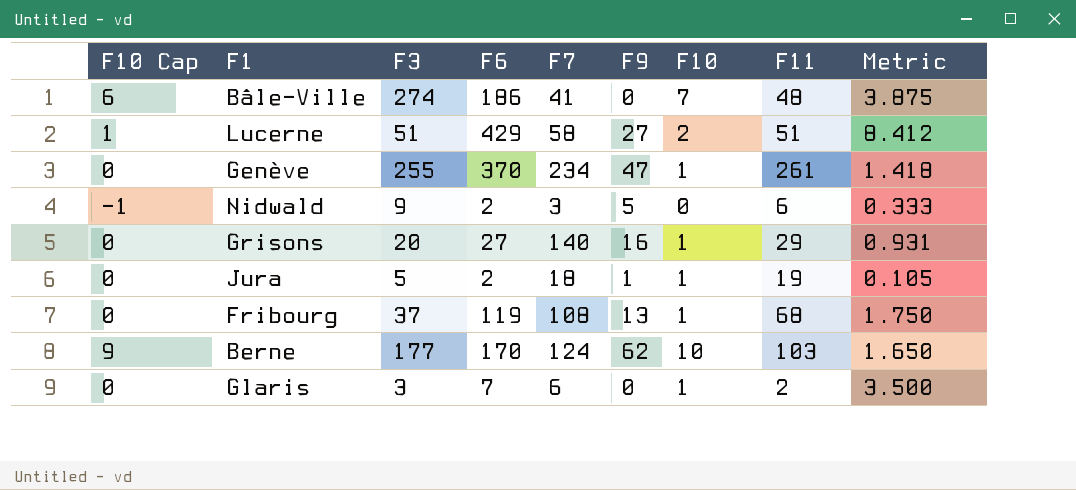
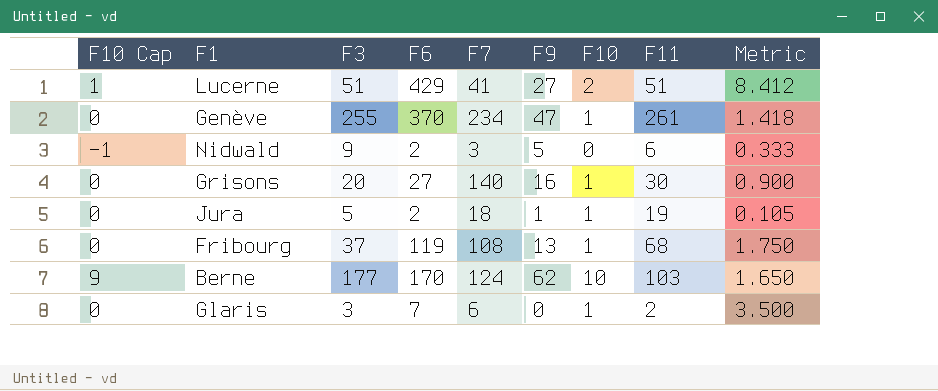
row Bâle-Ville: 6 | 274 | 186 | 41 | 0 | 7 | 48 | 3.875 -> none
Lucerne | F7: 58 -> 41
Grisons | F11: 29 -> 30
Grisons | Metric: 0.931 -> 0.900

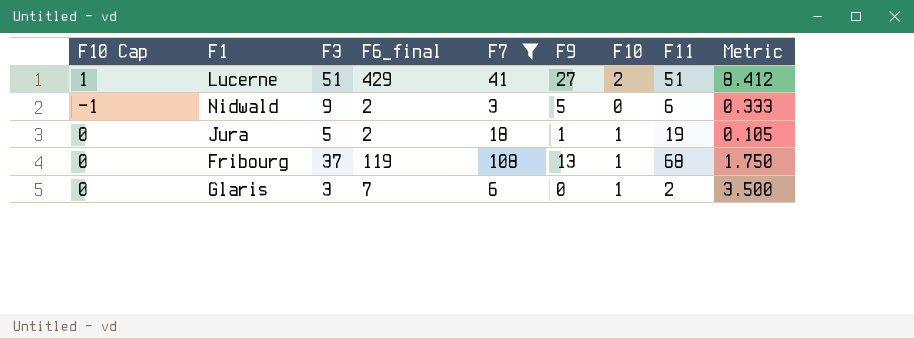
filter: none -> F7 <= 108
column name: F6 -> F6_final

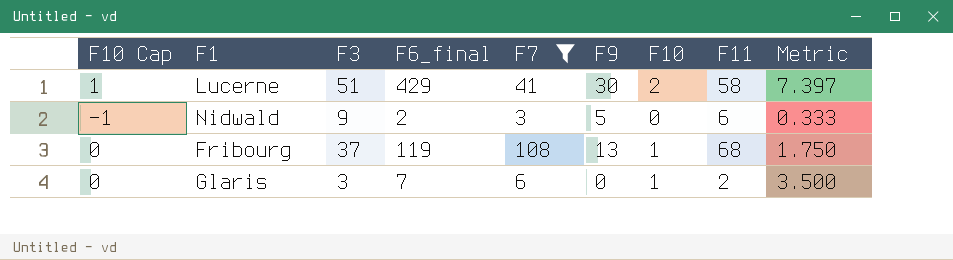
row Jura: 0 | 5 | 2 | 18 | 1 | 1 | 19 | 0.105 -> none
Lucerne | F9: 27 -> 30
Lucerne | F11: 51 -> 58
Lucerne | Metric: 8.412 -> 7.397

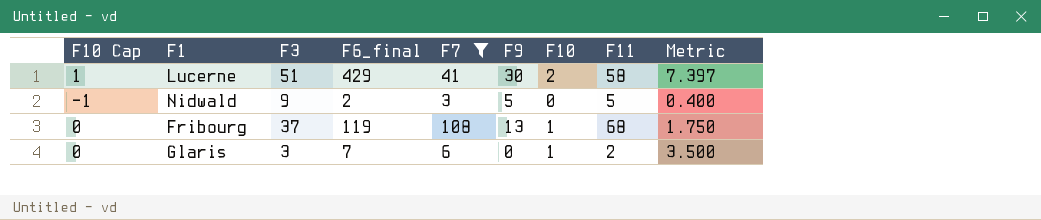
Nidwald | F11: 6 -> 5
Nidwald | Metric: 0.333 -> 0.400

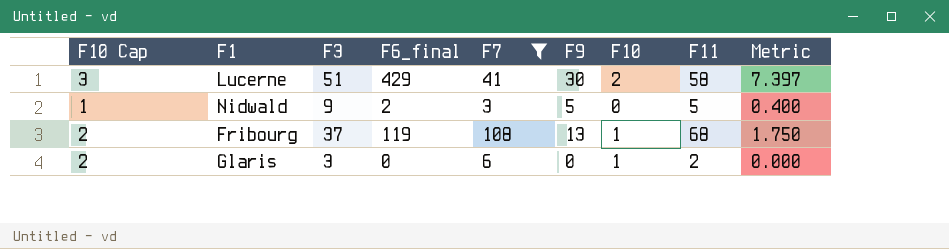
column F10 Cap | formula: [F10] - 1 -> [F10] + 1
Glaris | F6_final: 7 -> 0
Glaris | Metric: 3.500 -> 0.000

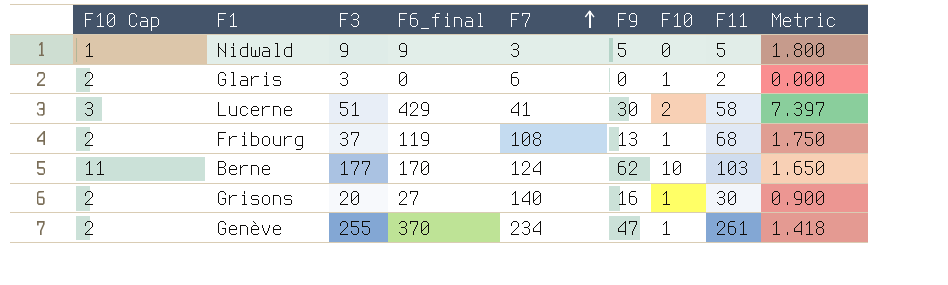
filter: F7 <= 108 -> none
row order: none -> F7 ascending
Nidwald | F6_final: 2 -> 9
Nidwald | Metric: 0.400 -> 1.800

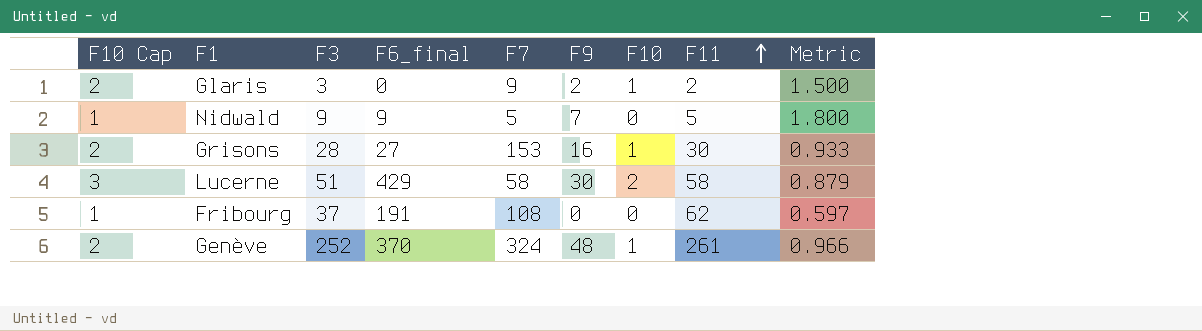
row order: F7 ascending -> F11 ascending
column Metric | formula: [F6_final] / [F11] -> [F3] / [F11]
row Berne: 11 | 177 | 170 | 124 | 62 | 10 | 103 | 1.650 -> none
Glaris | F7: 6 -> 9
Glaris | F9: 0 -> 2
Nidwald | F7: 3 -> 5
Nidwald | F9: 5 -> 7
Grisons | F3: 20 -> 28
Grisons | F7: 140 -> 153
Lucerne | F7: 41 -> 58
Fribourg | F10 Cap: 2 -> 1
Fribourg | F6_final: 119 -> 191
Fribourg | F9: 13 -> 0
Fribourg | F10: 1 -> 0
Fribourg | F11: 68 -> 62
Genève | F3: 255 -> 252
Genève | F7: 234 -> 324
Genève | F9: 47 -> 48

